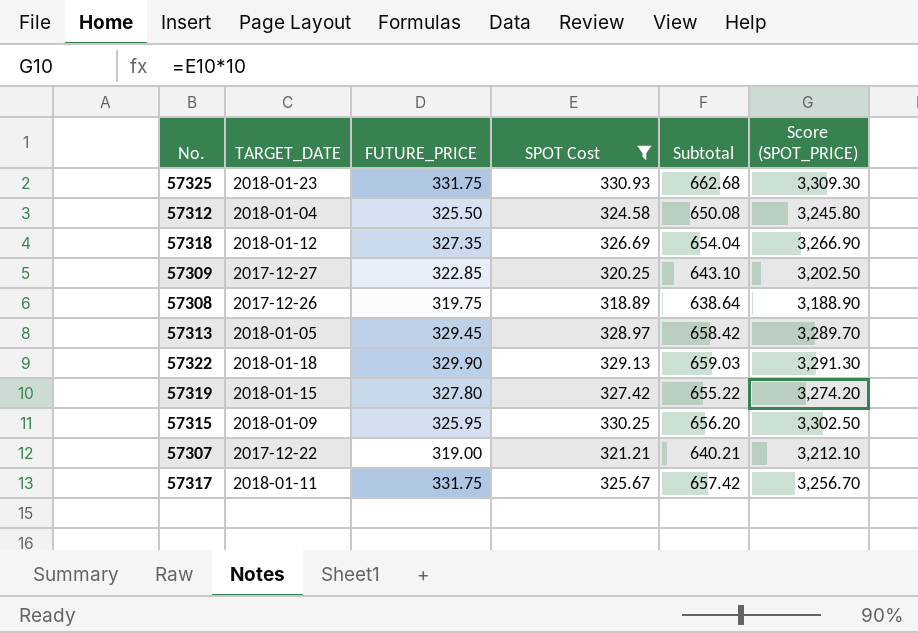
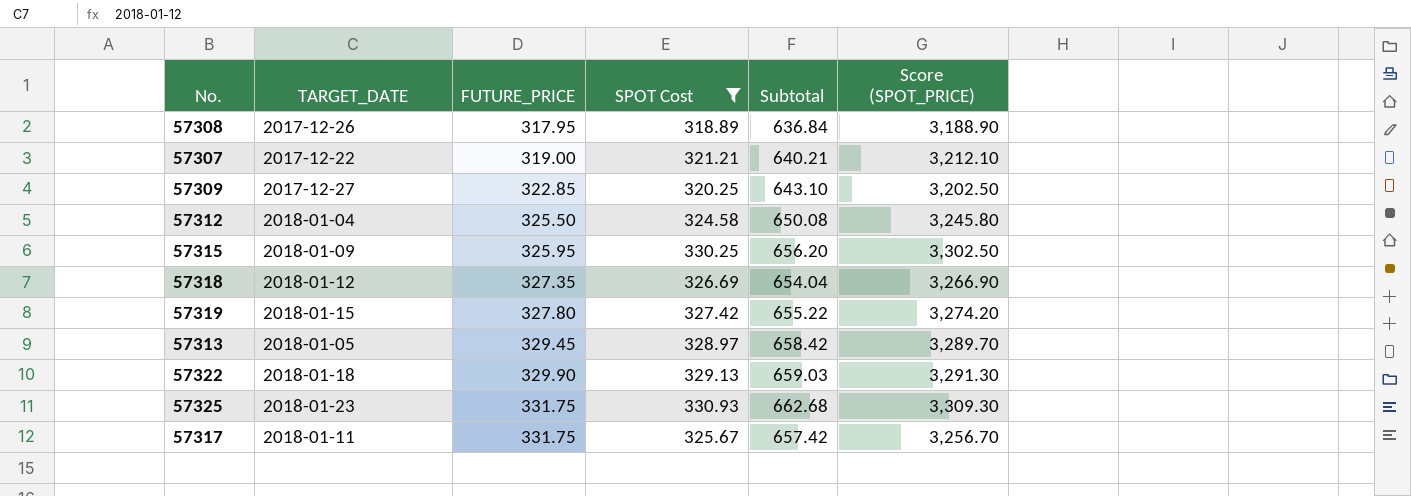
row order: none -> FUTURE_PRICE ascending
57308 | FUTURE_PRICE: 319.75 -> 317.95
57308 | Subtotal: 638.64 -> 636.84

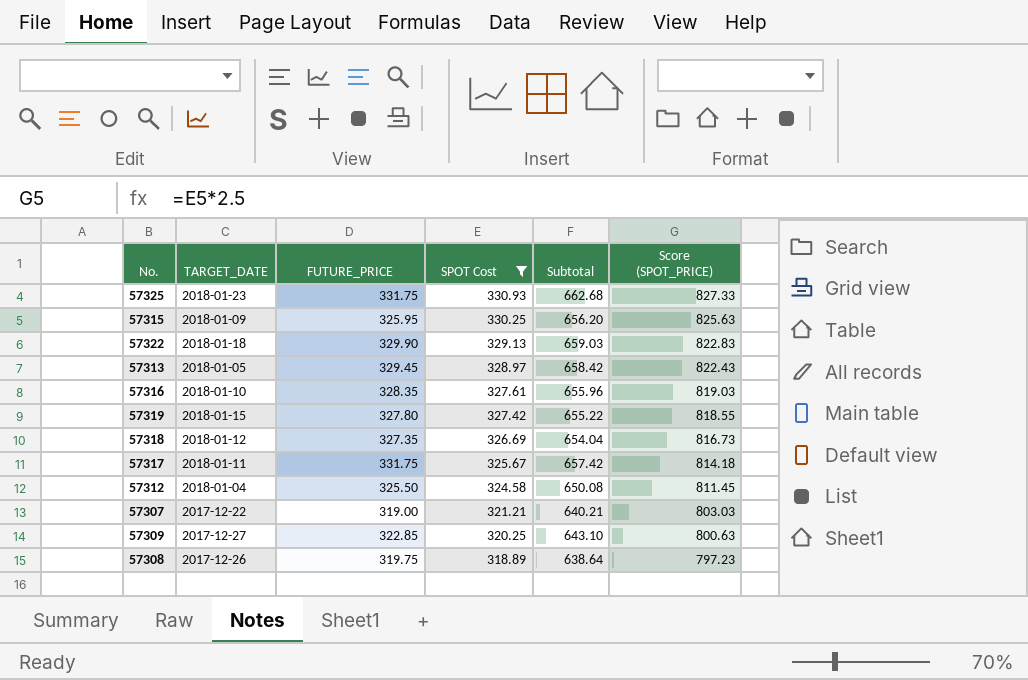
row order: FUTURE_PRICE ascending -> SPOT Cost descending
column Score (SPOT_PRICE) | formula: [SPOT Cost] * 10 -> [SPOT Cost] * 2.5
row 57316: none -> 2018-01-10 | 328.35 | 327.61 | 655.96 | 819.03
57308 | FUTURE_PRICE: 317.95 -> 319.75
57308 | Subtotal: 636.84 -> 638.64

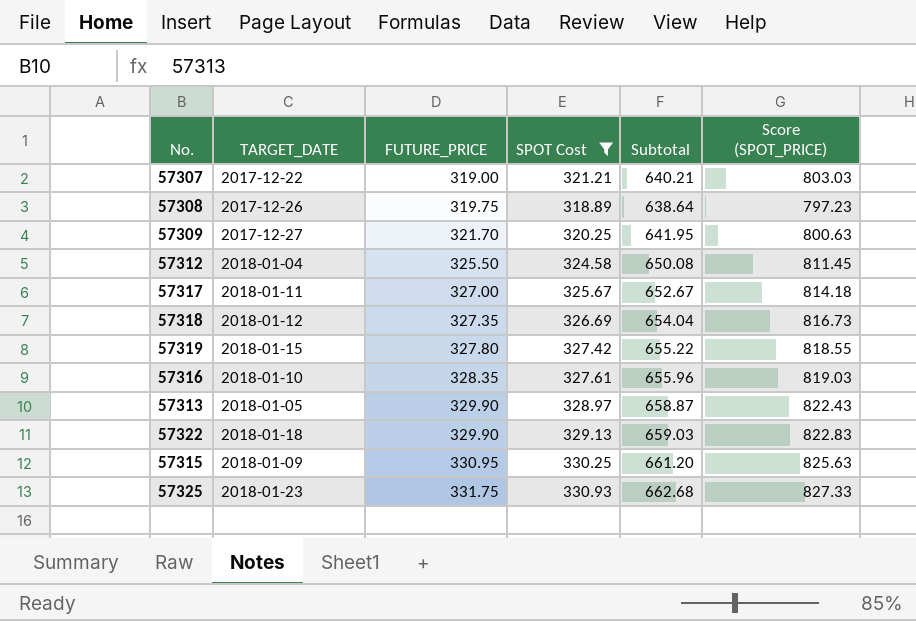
row order: SPOT Cost descending -> FUTURE_PRICE ascending
57309 | FUTURE_PRICE: 322.85 -> 321.70
57309 | Subtotal: 643.10 -> 641.95
57317 | FUTURE_PRICE: 331.75 -> 327.00
57317 | Subtotal: 657.42 -> 652.67
57313 | FUTURE_PRICE: 329.45 -> 329.90
57313 | Subtotal: 658.42 -> 658.87
57315 | FUTURE_PRICE: 325.95 -> 330.95
57315 | Subtotal: 656.20 -> 661.20

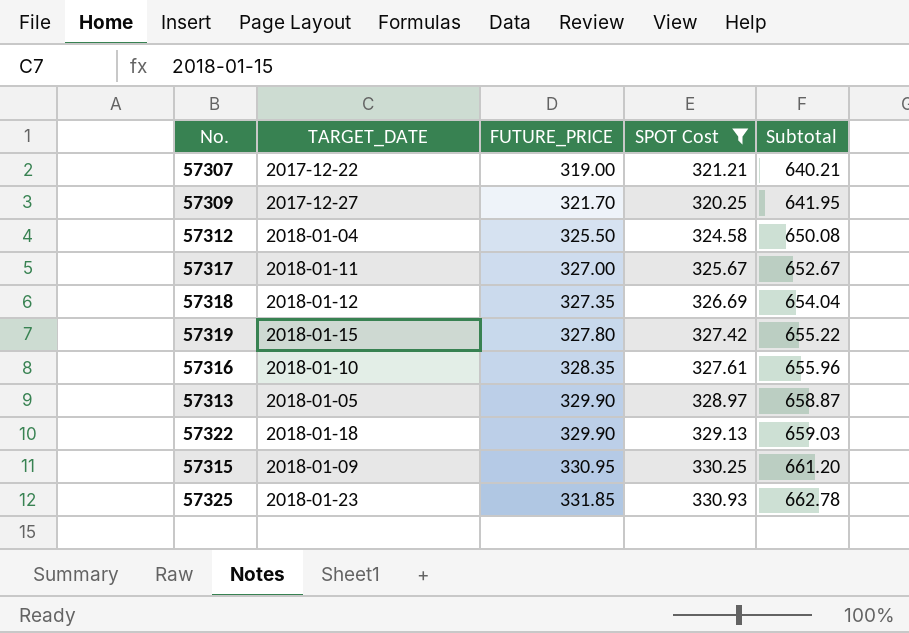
column Score (SPOT_PRICE) | formula: [SPOT Cost] * 2.5 -> none
row 57308: 2017-12-26 | 319.75 | 318.89 | 638.64 | 797.23 -> none
57325 | FUTURE_PRICE: 331.75 -> 331.85
57325 | Subtotal: 662.68 -> 662.78

